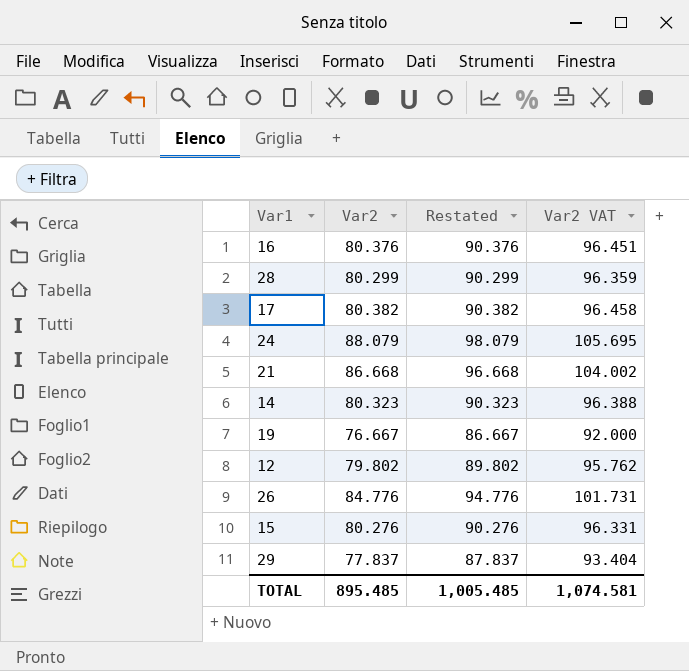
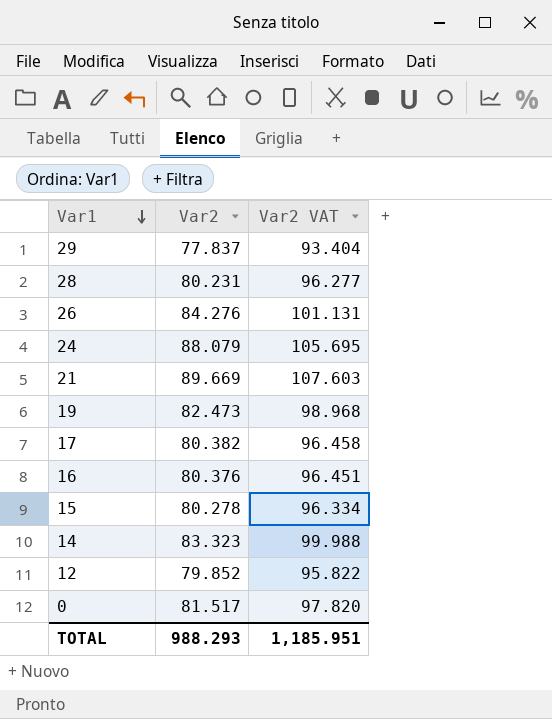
row order: none -> Var1 descending
column Restated | formula: [Var2] + 10 -> none
28 | Var2: 80.299 -> 80.231
28 | Var2 VAT: 96.359 -> 96.277
26 | Var2: 84.776 -> 84.276
26 | Var2 VAT: 101.731 -> 101.131
21 | Var2: 86.668 -> 89.669
21 | Var2 VAT: 104.002 -> 107.603
19 | Var2: 76.667 -> 82.473
19 | Var2 VAT: 92.000 -> 98.968
15 | Var2: 80.276 -> 80.278
15 | Var2 VAT: 96.331 -> 96.334
14 | Var2: 80.323 -> 83.323
14 | Var2 VAT: 96.388 -> 99.988
12 | Var2: 79.802 -> 79.852
12 | Var2 VAT: 95.762 -> 95.822
row 0: none -> 81.517 | 97.820
TOTAL | Var2: 895.485 -> 988.293
TOTAL | Var2 VAT: 1,074.581 -> 1,185.951

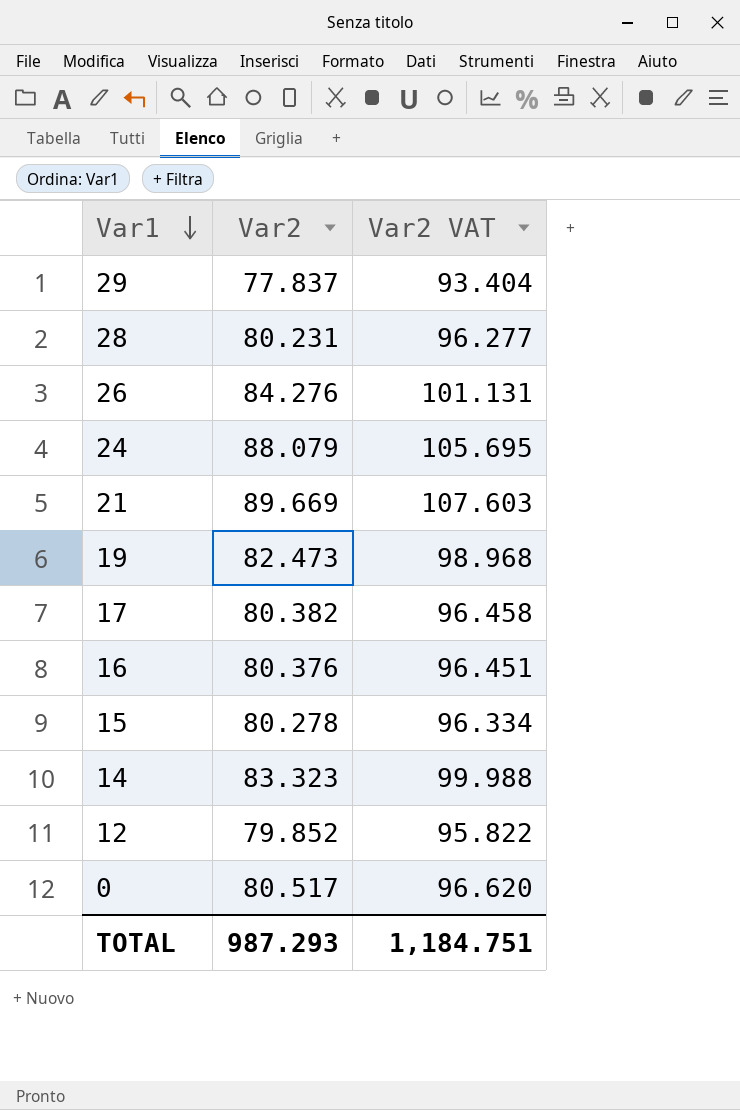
0 | Var2: 81.517 -> 80.517
0 | Var2 VAT: 97.820 -> 96.620
TOTAL | Var2: 988.293 -> 987.293
TOTAL | Var2 VAT: 1,185.951 -> 1,184.751

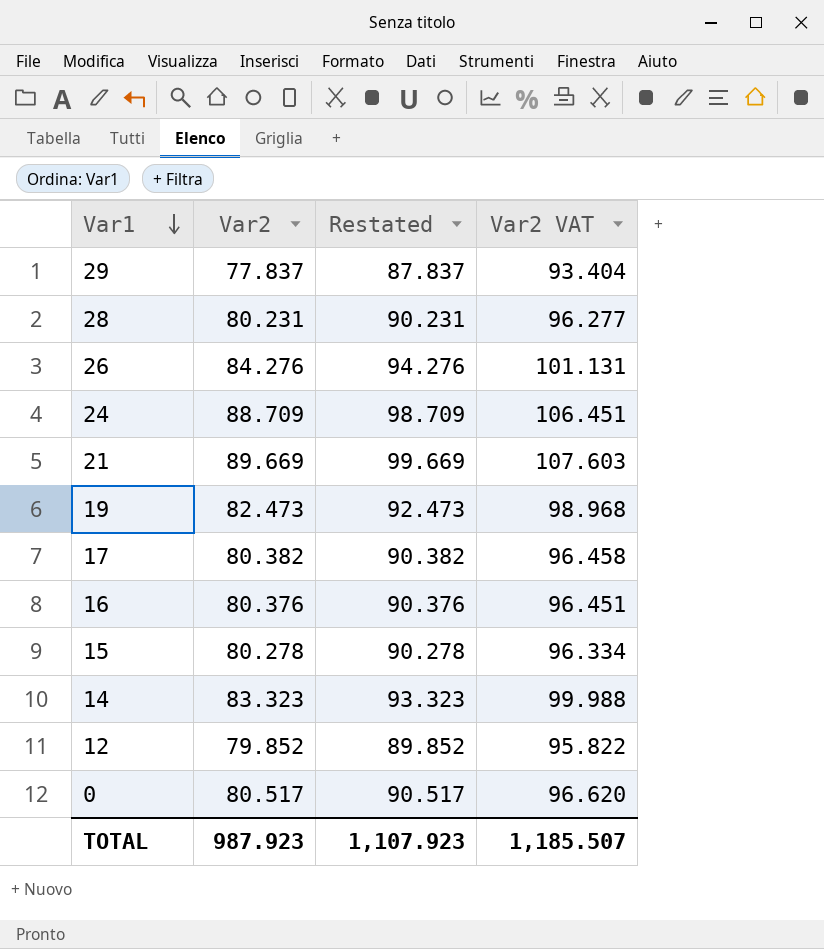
column Restated | formula: none -> [Var2] + 10
24 | Var2: 88.079 -> 88.709
24 | Var2 VAT: 105.695 -> 106.451
TOTAL | Var2: 987.293 -> 987.923
TOTAL | Var2 VAT: 1,184.751 -> 1,185.507

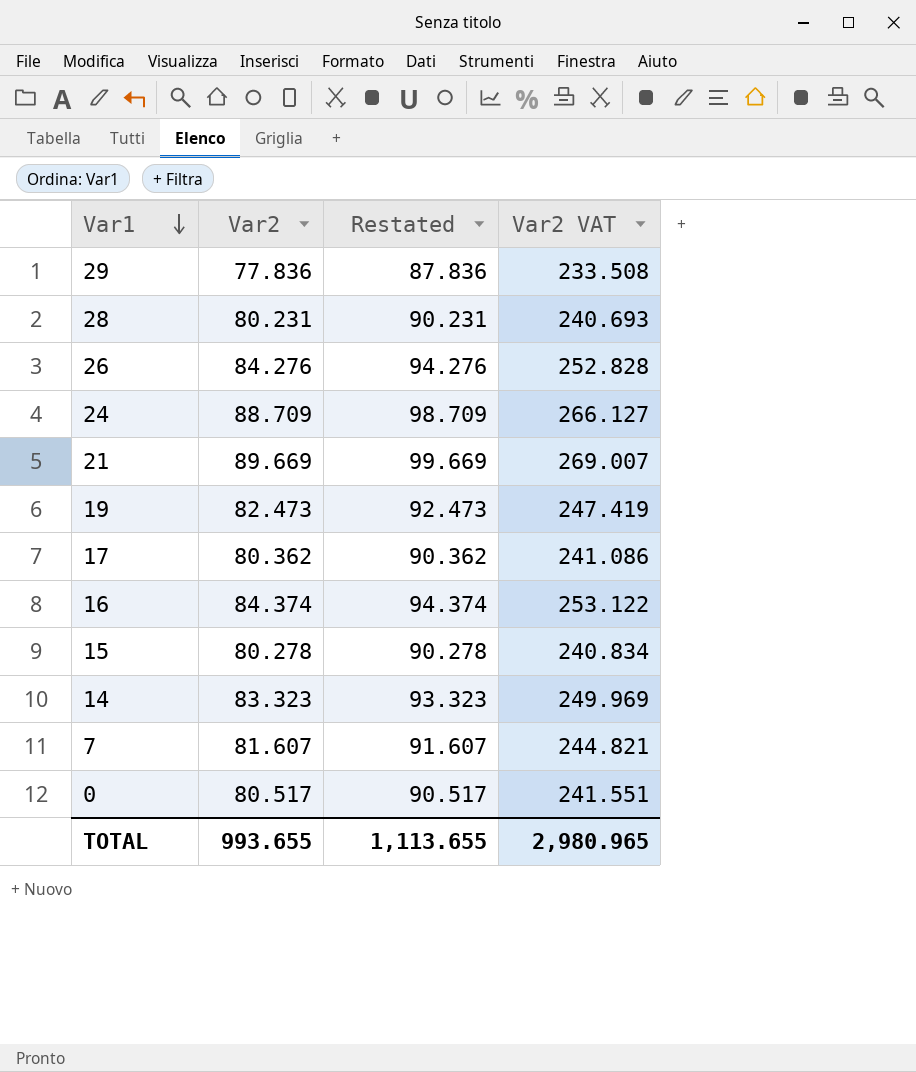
column Var2 VAT | formula: [Var2] * 1.2 -> [Var2] * 3
row 12: 79.852 | 89.852 | 95.822 -> none
29 | Var2: 77.837 -> 77.836
29 | Restated: 87.837 -> 87.836
17 | Var2: 80.382 -> 80.362
17 | Restated: 90.382 -> 90.362
16 | Var2: 80.376 -> 84.374
16 | Restated: 90.376 -> 94.374
row 7: none -> 81.607 | 91.607 | 244.821
TOTAL | Var2: 987.923 -> 993.655
TOTAL | Restated: 1,107.923 -> 1,113.655
TOTAL | Var2 VAT: 1,185.507 -> 2,980.965

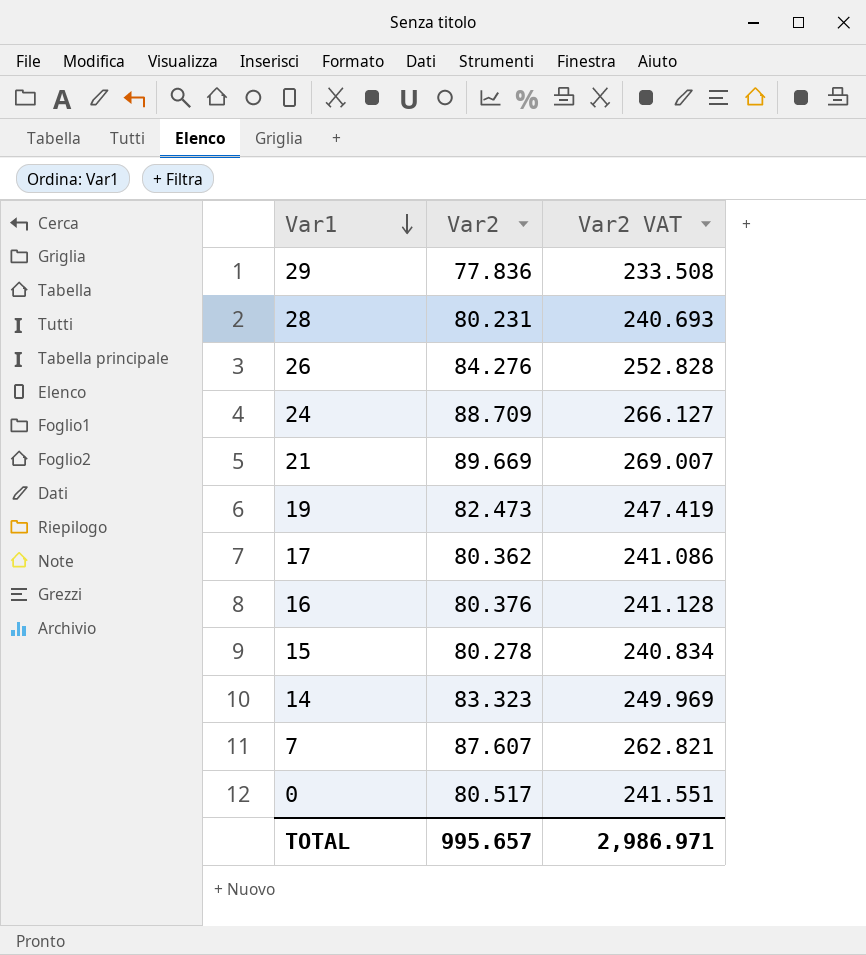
column Restated | formula: [Var2] + 10 -> none
16 | Var2: 84.374 -> 80.376
16 | Var2 VAT: 253.122 -> 241.128
7 | Var2: 81.607 -> 87.607
7 | Var2 VAT: 244.821 -> 262.821
TOTAL | Var2: 993.655 -> 995.657
TOTAL | Var2 VAT: 2,980.965 -> 2,986.971

